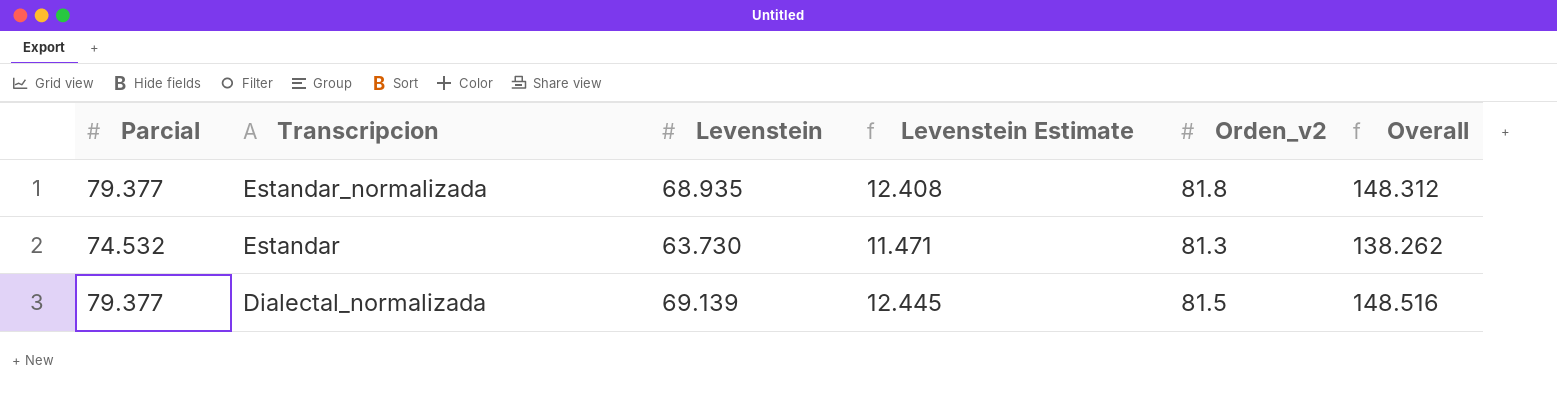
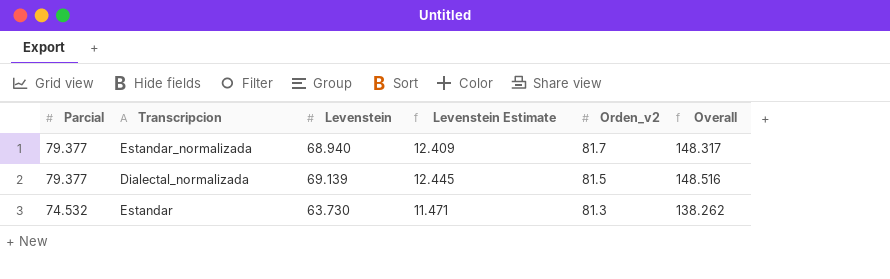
row order: Transcripcion descending -> Parcial descending
Estandar_normalizada | Levenstein: 68.935 -> 68.940
Estandar_normalizada | Levenstein Estimate: 12.408 -> 12.409
Estandar_normalizada | Orden_v2: 81.8 -> 81.7
Estandar_normalizada | Overall: 148.312 -> 148.317

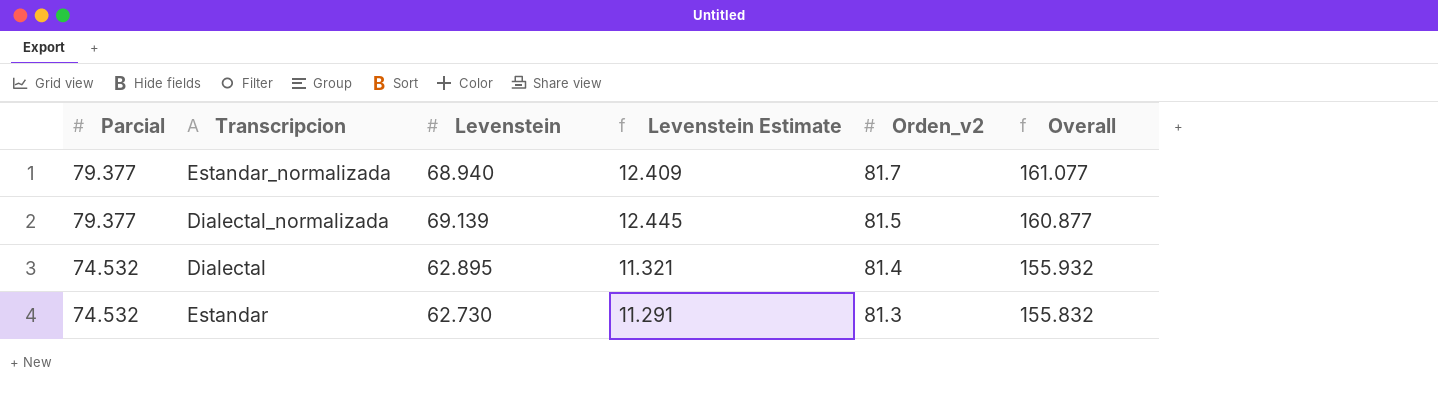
column Overall | formula: [Parcial] + [Levenstein] -> [Parcial] + [Orden_v2]
row Dialectal: none -> 74.532 | 62.895 | 11.321 | 81.4 | 155.932
Estandar | Levenstein: 63.730 -> 62.730
Estandar | Levenstein Estimate: 11.471 -> 11.291

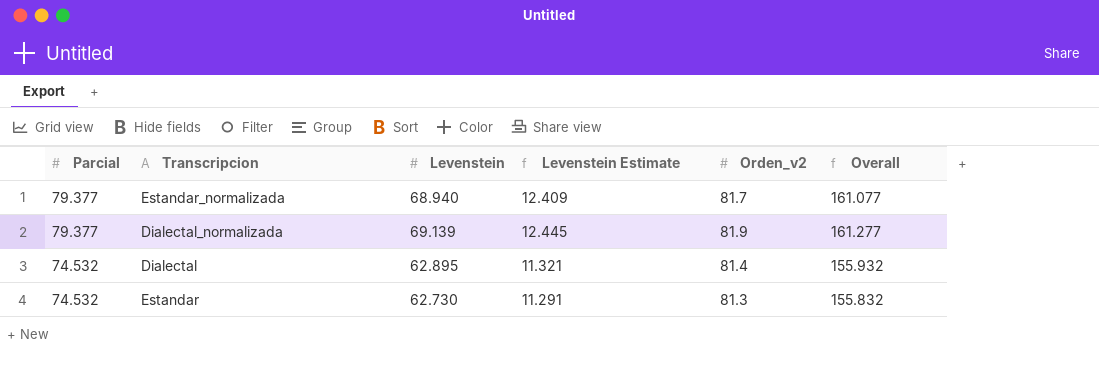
Dialectal_normalizada | Orden_v2: 81.5 -> 81.9
Dialectal_normalizada | Overall: 160.877 -> 161.277

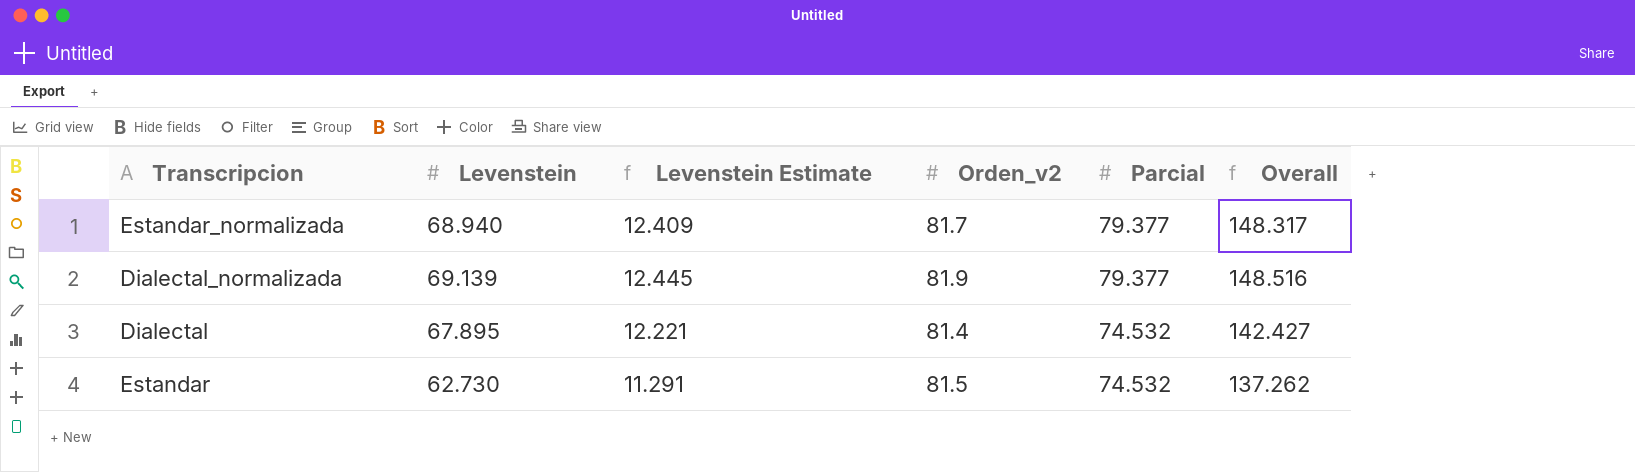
column Parcial | position: 1 -> 5
column Overall | formula: [Parcial] + [Orden_v2] -> [Levenstein] + [Parcial]
Dialectal | Levenstein: 62.895 -> 67.895
Dialectal | Levenstein Estimate: 11.321 -> 12.221
Estandar | Orden_v2: 81.3 -> 81.5

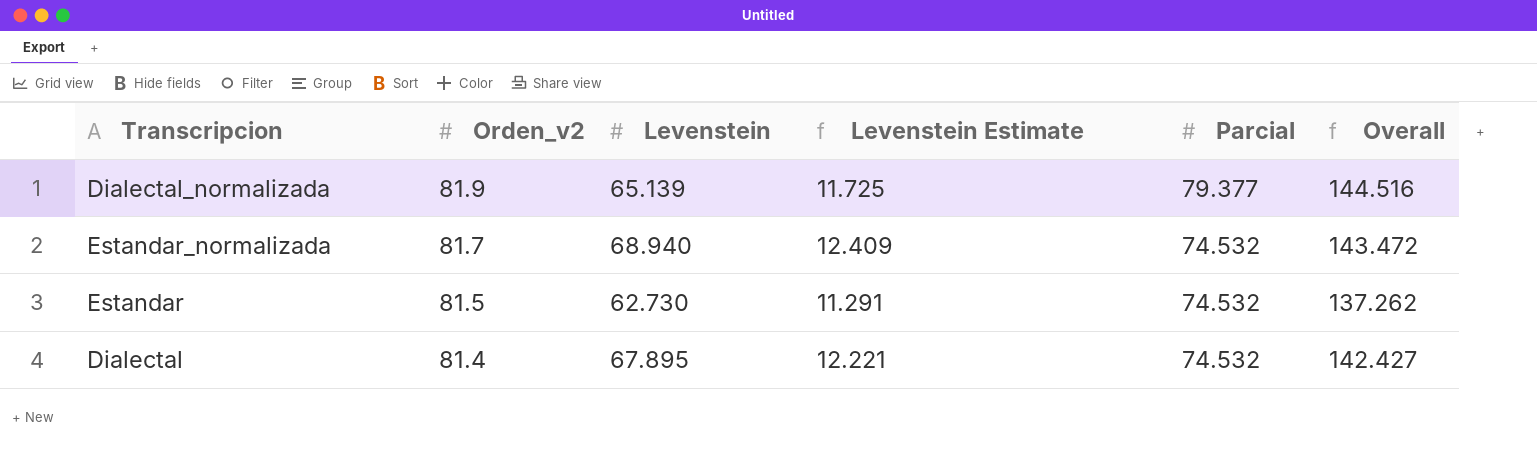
row order: Parcial descending -> Orden_v2 descending
column Orden_v2 | position: 4 -> 2
Dialectal_normalizada | Levenstein: 69.139 -> 65.139
Dialectal_normalizada | Levenstein Estimate: 12.445 -> 11.725
Dialectal_normalizada | Overall: 148.516 -> 144.516
Estandar_normalizada | Parcial: 79.377 -> 74.532
Estandar_normalizada | Overall: 148.317 -> 143.472

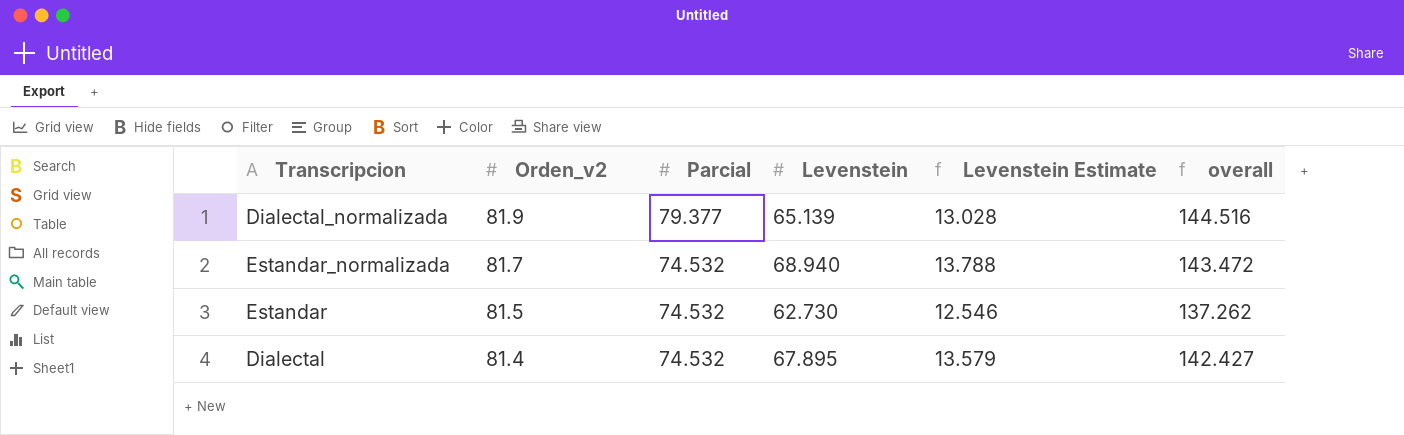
column Parcial | position: 5 -> 3
column Levenstein Estimate | formula: [Levenstein] * 0.18 -> [Levenstein] * 0.2
column name: Overall -> overall

